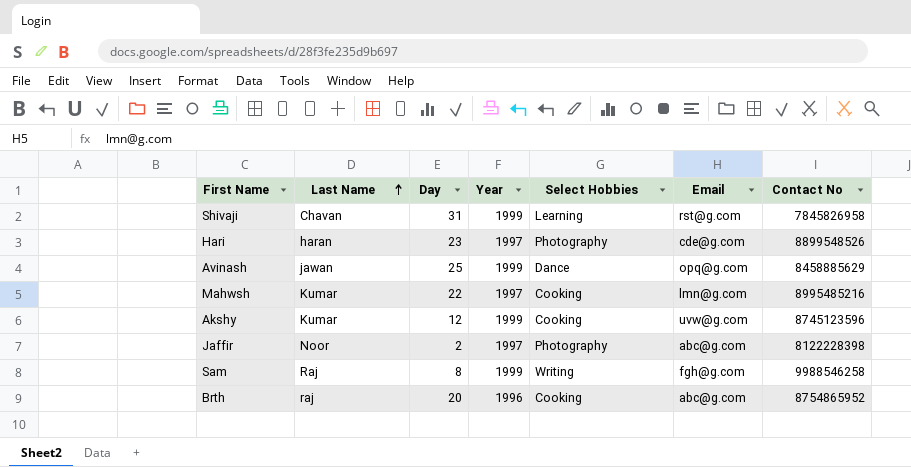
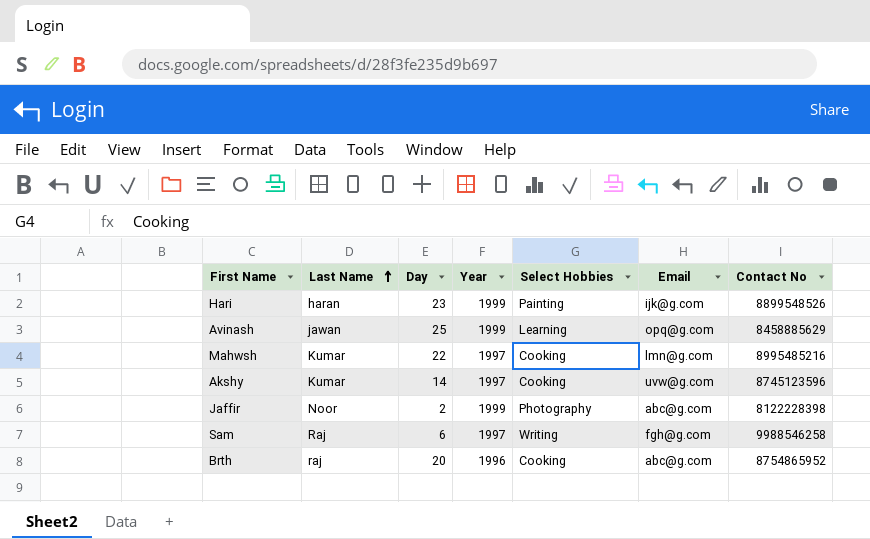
row Shivaji: Chavan | 31 | 1999 | Learning | rst@g.com | 7845826958 -> none
Hari | Year: 1997 -> 1999
Hari | Select Hobbies: Photography -> Painting
Hari | Email: cde@g.com -> ijk@g.com
Avinash | Select Hobbies: Dance -> Learning
Akshy | Day: 12 -> 14
Akshy | Year: 1999 -> 1997
Jaffir | Year: 1997 -> 1999
Sam | Day: 8 -> 6
Sam | Year: 1999 -> 1997

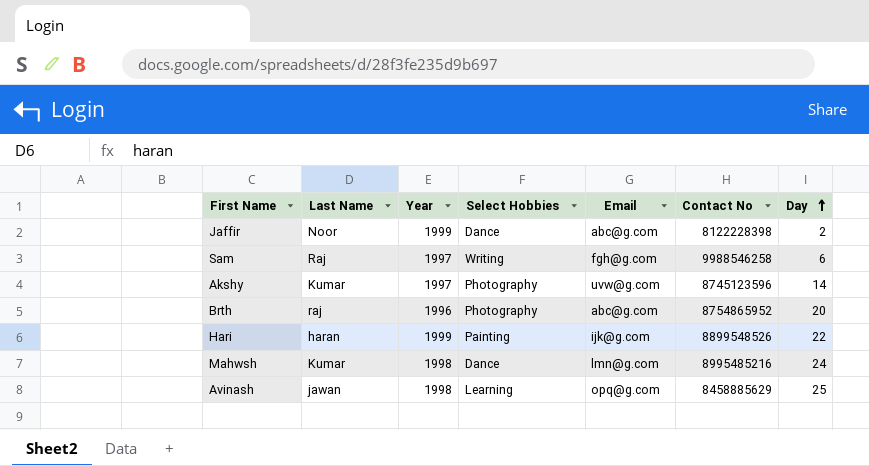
row order: Last Name ascending -> Day ascending
column Day | position: 3 -> 7
Jaffir | Select Hobbies: Photography -> Dance
Akshy | Select Hobbies: Cooking -> Photography
Brth | Select Hobbies: Cooking -> Photography
Hari | Day: 23 -> 22
Mahwsh | Year: 1997 -> 1998
Mahwsh | Select Hobbies: Cooking -> Dance
Mahwsh | Day: 22 -> 24
Avinash | Year: 1999 -> 1998

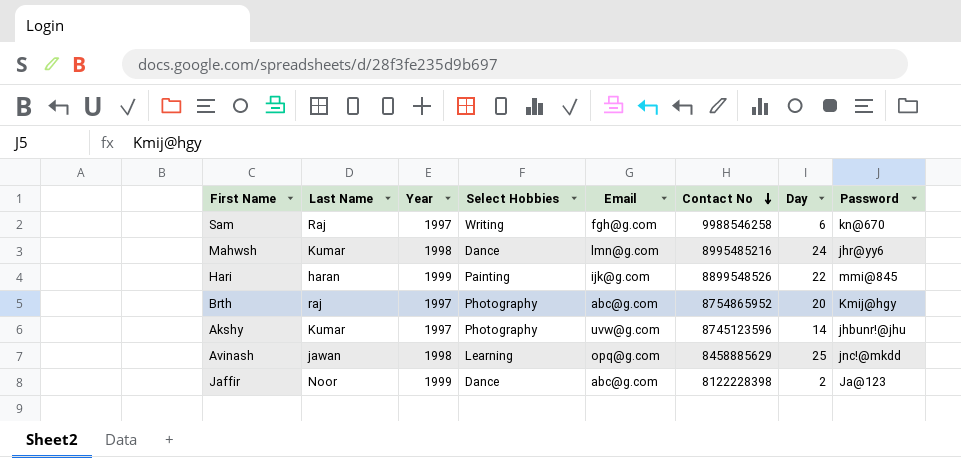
row order: Day ascending -> Contact No descending
column Password | position: none -> 8
Brth | Year: 1996 -> 1997

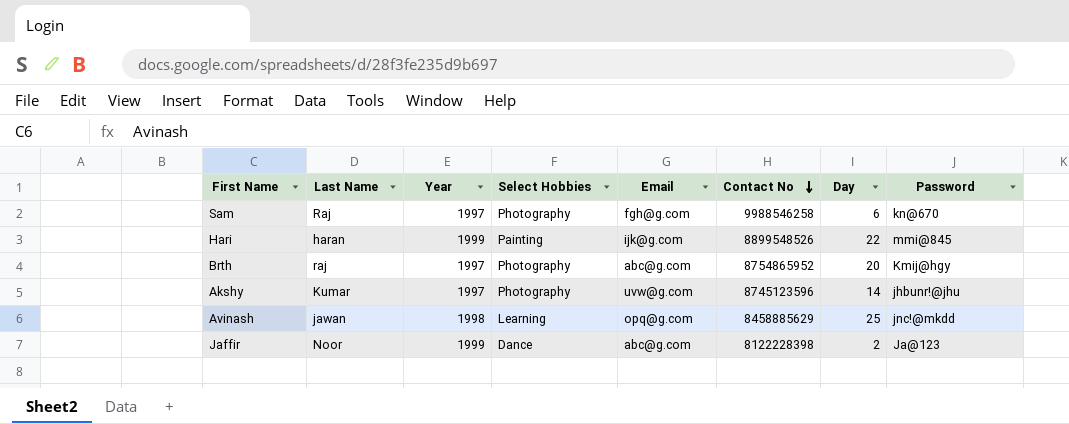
row Mahwsh: Kumar | 1998 | Dance | lmn@g.com | 8995485216 | 24 | jhr@yy6 -> none
Sam | Select Hobbies: Writing -> Photography

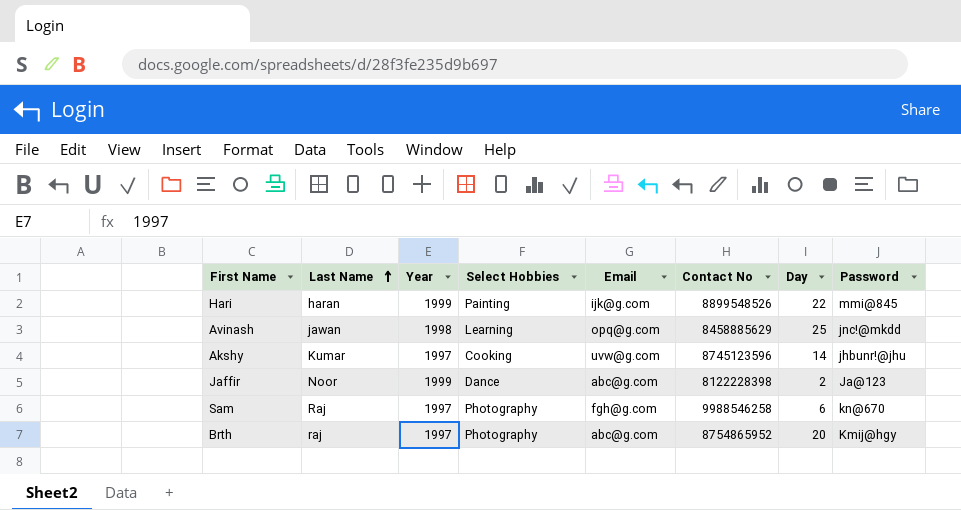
row order: Contact No descending -> Last Name ascending
Akshy | Select Hobbies: Photography -> Cooking

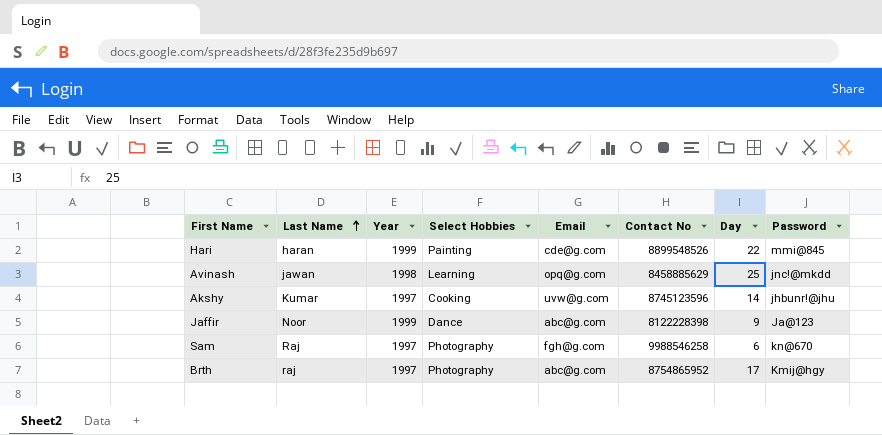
Hari | Email: ijk@g.com -> cde@g.com
Jaffir | Day: 2 -> 9
Brth | Day: 20 -> 17

